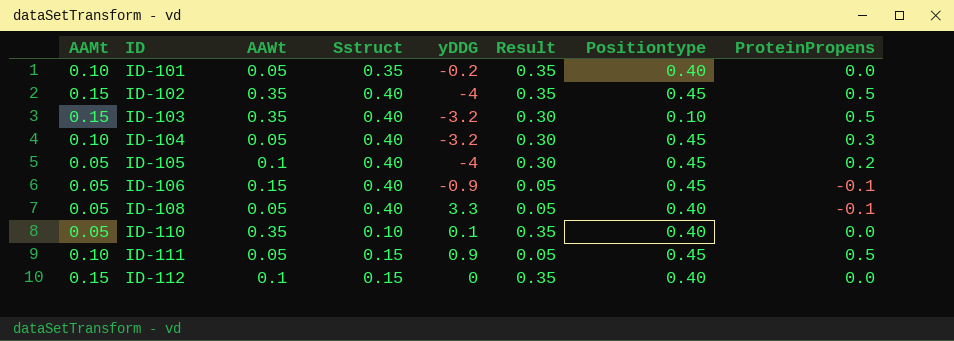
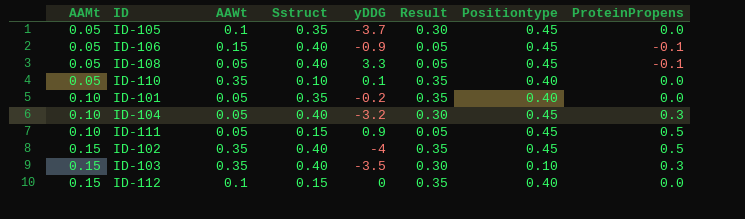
row order: ID ascending -> AAMt ascending
ID-105 | Sstruct: 0.40 -> 0.35
ID-105 | yDDG: -4 -> -3.7
ID-105 | ProteinPropens: 0.2 -> 0.0
ID-108 | Positiontype: 0.40 -> 0.45
ID-103 | yDDG: -3.2 -> -3.5
ID-103 | ProteinPropens: 0.5 -> 0.3

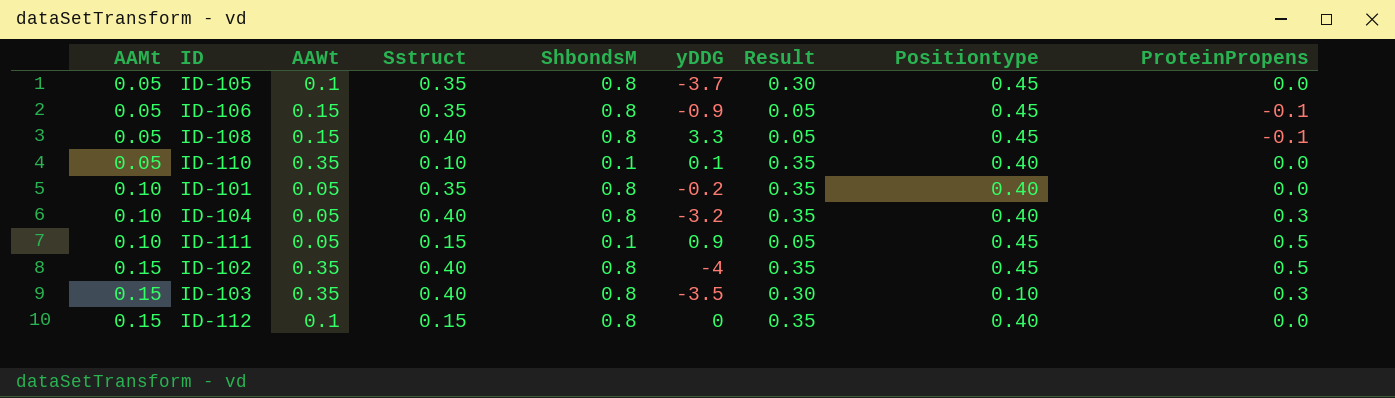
column ShbondsM | position: none -> 5
ID-106 | Sstruct: 0.40 -> 0.35
ID-108 | AAWt: 0.05 -> 0.15
ID-104 | Result: 0.30 -> 0.35
ID-104 | Positiontype: 0.45 -> 0.40

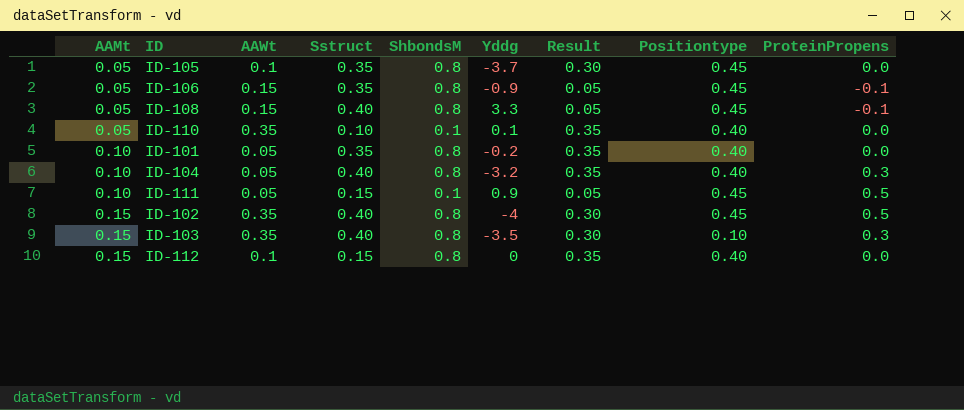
column name: yDDG -> Yddg
ID-102 | Result: 0.35 -> 0.30

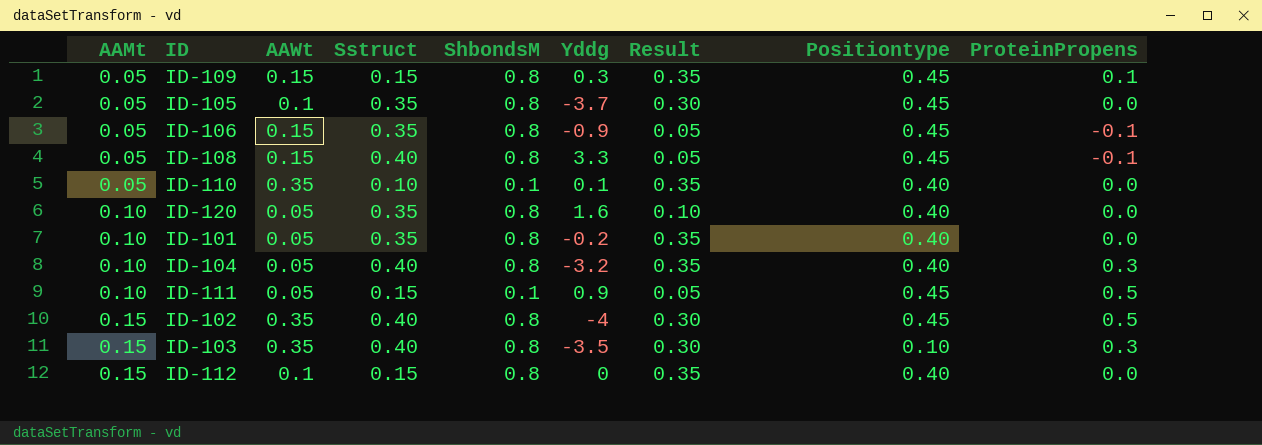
row ID-109: none -> 0.05 | 0.15 | 0.15 | 0.8 | 0.3 | 0.35 | 0.45 | 0.1
row ID-120: none -> 0.10 | 0.05 | 0.35 | 0.8 | 1.6 | 0.10 | 0.40 | 0.0

